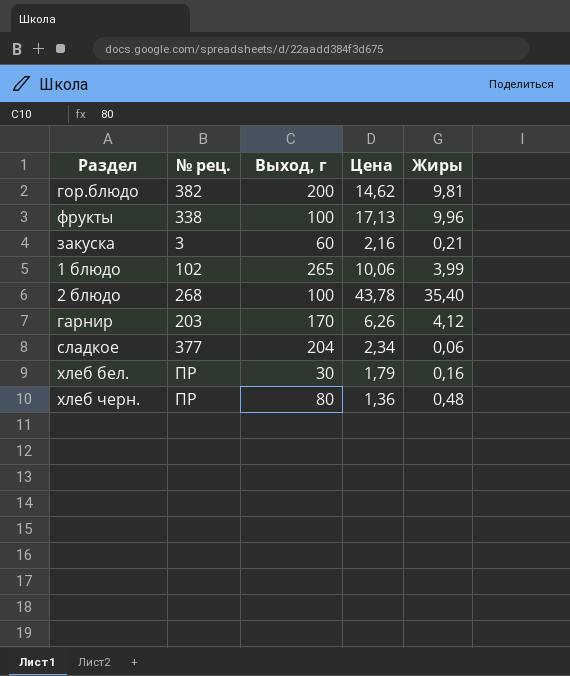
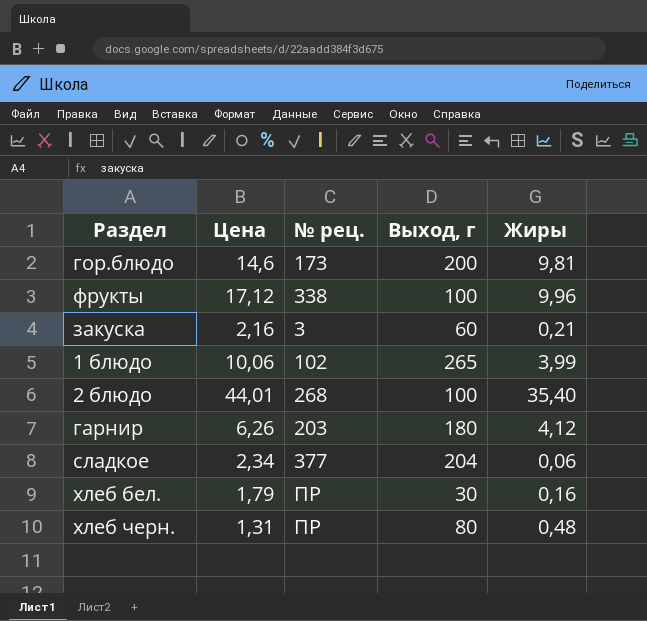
column Цена | position: 4 -> 2
гор.блюдо | Цена: 14,62 -> 14,6
гор.блюдо | № рец.: 382 -> 173
фрукты | Цена: 17,13 -> 17,12
2 блюдо | Цена: 43,78 -> 44,01
гарнир | Выход, г: 170 -> 180
хлеб черн. | Цена: 1,36 -> 1,31

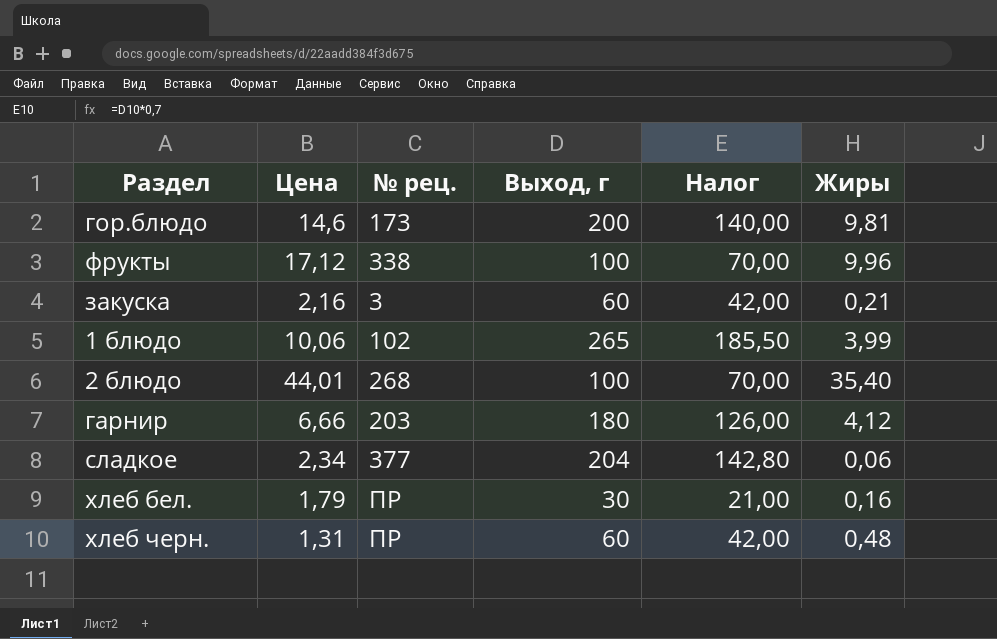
column Налог | formula: none -> [Выход, г] * 0,7
гарнир | Цена: 6,26 -> 6,66
хлеб черн. | Выход, г: 80 -> 60

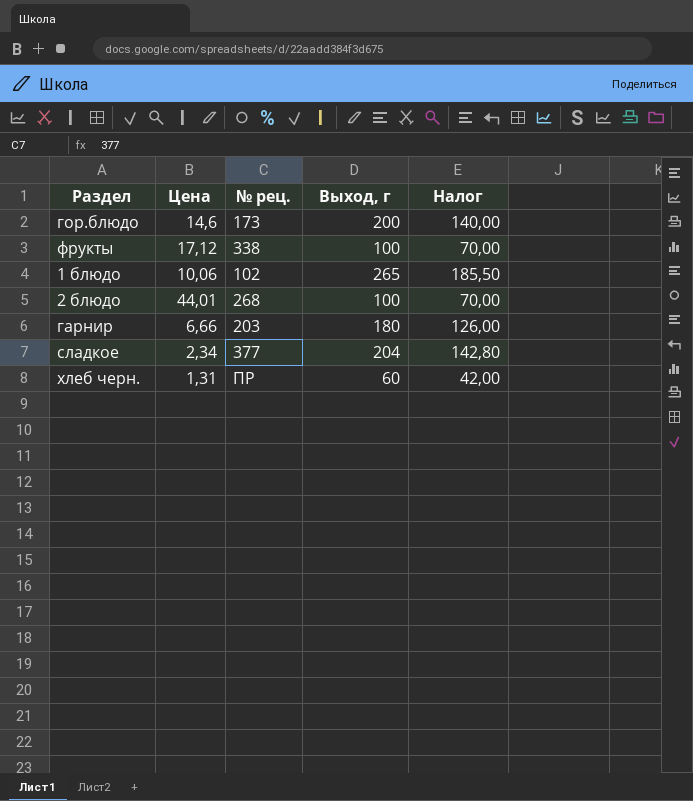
column Жиры | position: 6 -> none
row закуска: 2,16 | 3 | 60 | 42,00 | 0,21 -> none
row хлеб бел.: 1,79 | ПР | 30 | 21,00 | 0,16 -> none

